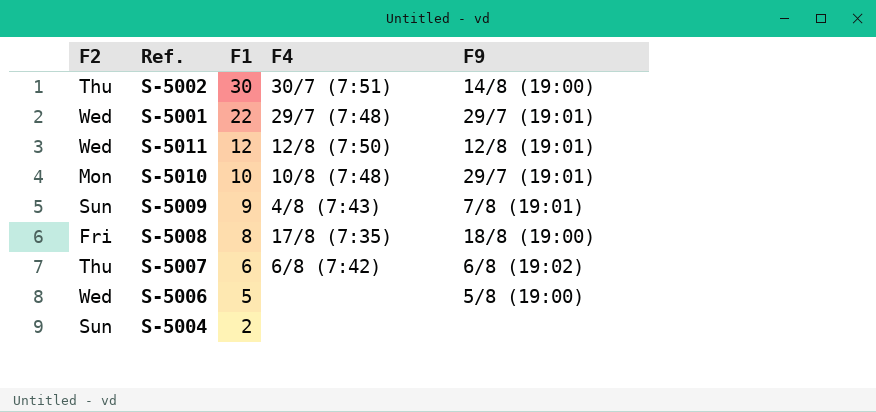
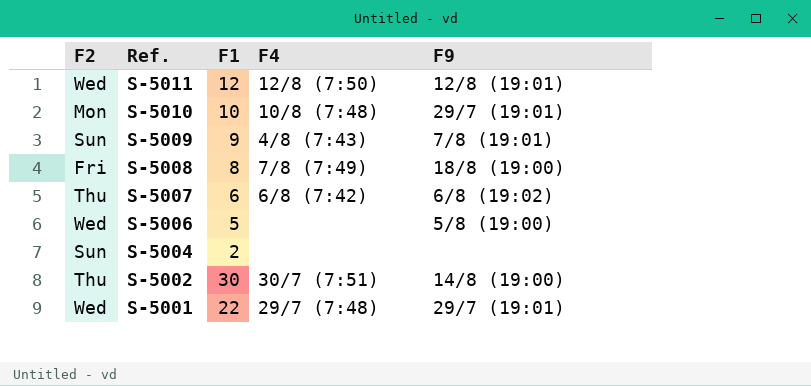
row order: F1 descending -> Ref. descending
S-5008 | F4: 17/8 (7:35) -> 7/8 (7:49)

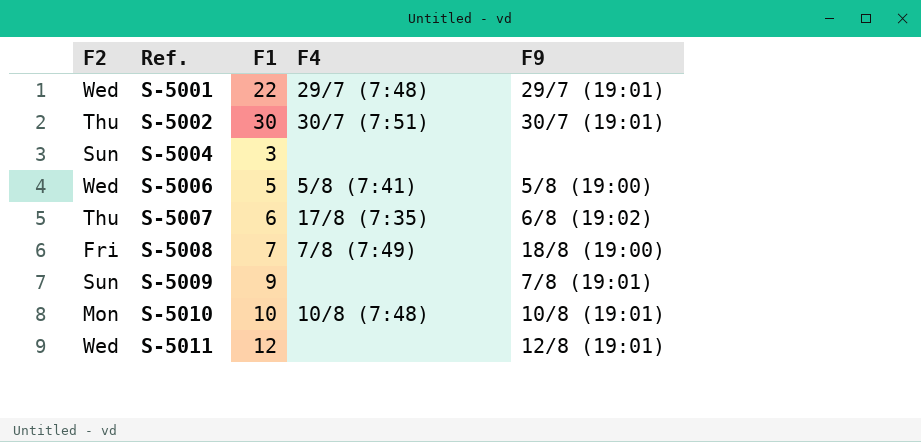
row order: Ref. descending -> Ref. ascending
S-5002 | F9: 14/8 (19:00) -> 30/7 (19:01)
S-5004 | F1: 2 -> 3
S-5006 | F4: none -> 5/8 (7:41)
S-5007 | F4: 6/8 (7:42) -> 17/8 (7:35)
S-5008 | F1: 8 -> 7
S-5009 | F4: 4/8 (7:43) -> none
S-5010 | F9: 29/7 (19:01) -> 10/8 (19:01)
S-5011 | F4: 12/8 (7:50) -> none

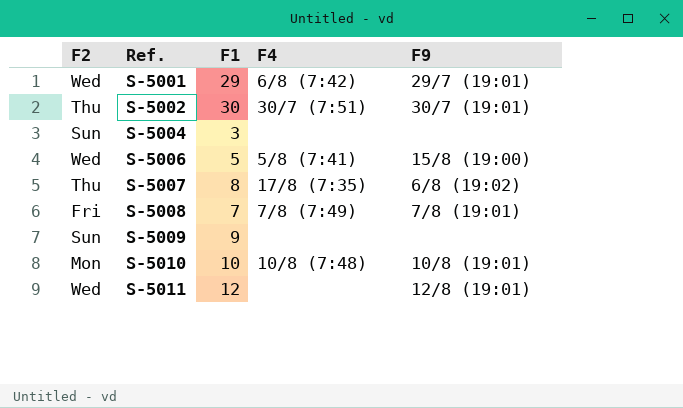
S-5001 | F1: 22 -> 29
S-5001 | F4: 29/7 (7:48) -> 6/8 (7:42)
S-5006 | F9: 5/8 (19:00) -> 15/8 (19:00)
S-5007 | F1: 6 -> 8
S-5008 | F9: 18/8 (19:00) -> 7/8 (19:01)
S-5009 | F9: 7/8 (19:01) -> none

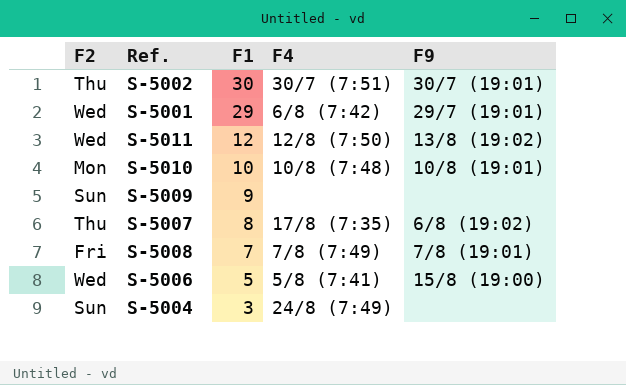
row order: Ref. ascending -> F1 descending
S-5011 | F4: none -> 12/8 (7:50)
S-5011 | F9: 12/8 (19:01) -> 13/8 (19:02)
S-5004 | F4: none -> 24/8 (7:49)

